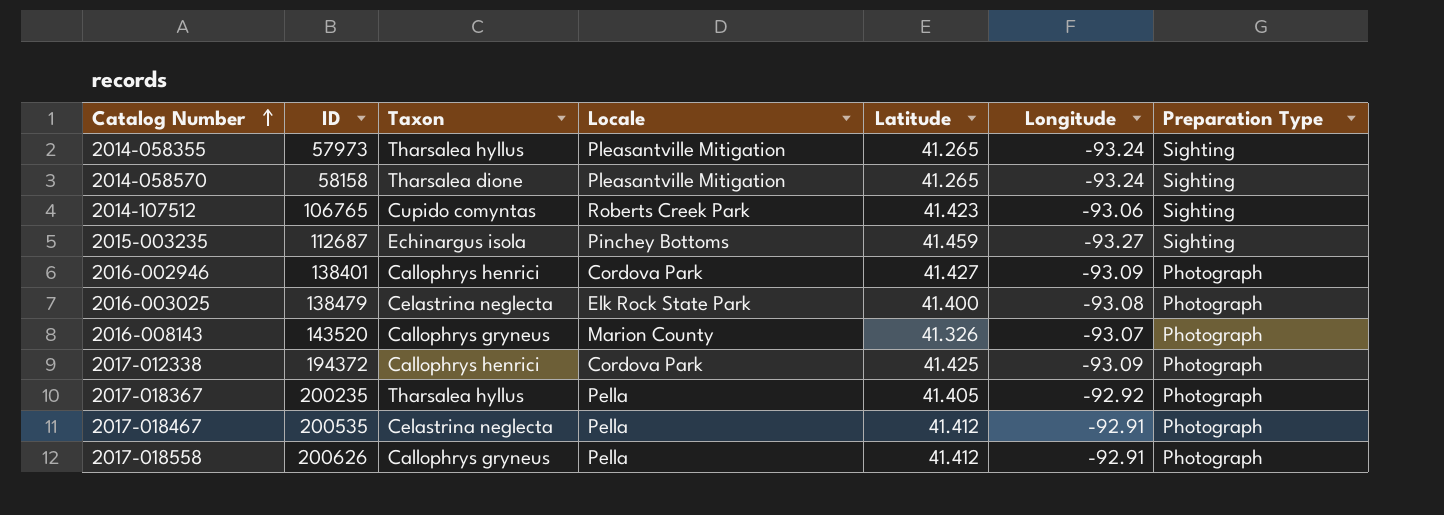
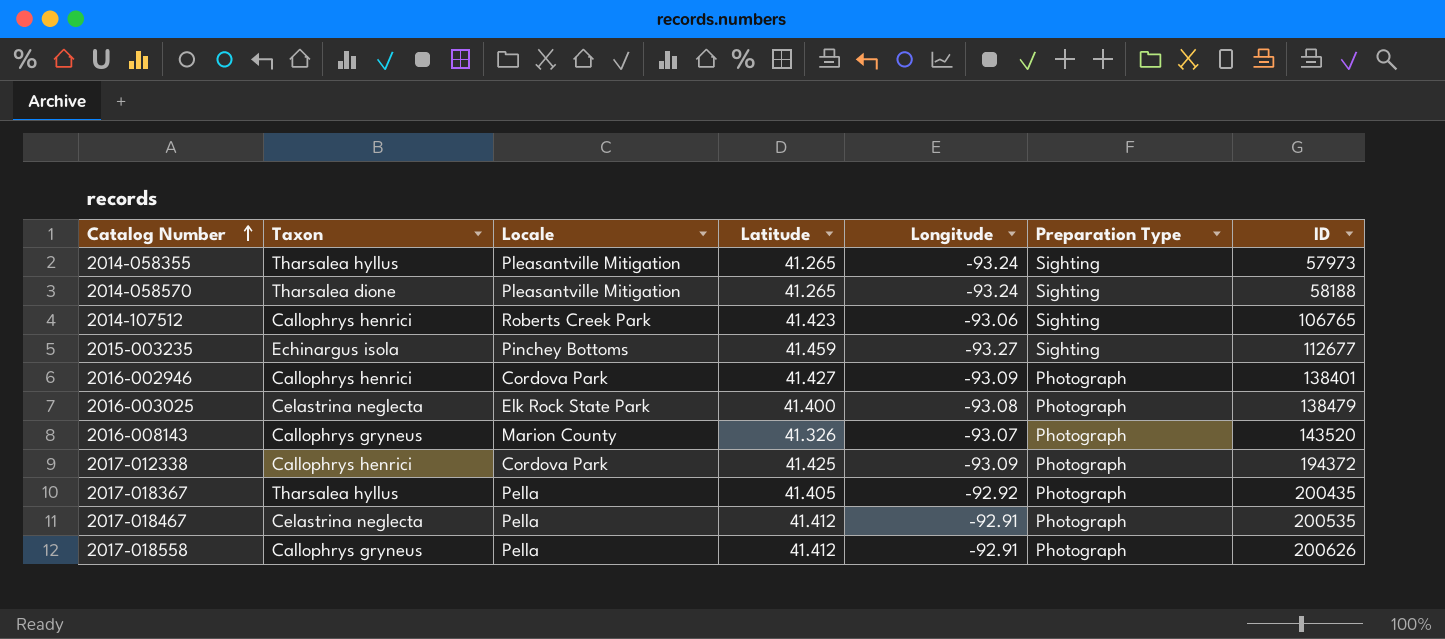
column ID | position: 2 -> 7
2014-058570 | ID: 58158 -> 58188
2014-107512 | Taxon: Cupido comyntas -> Callophrys henrici
2015-003235 | ID: 112687 -> 112677
2017-018367 | ID: 200235 -> 200435

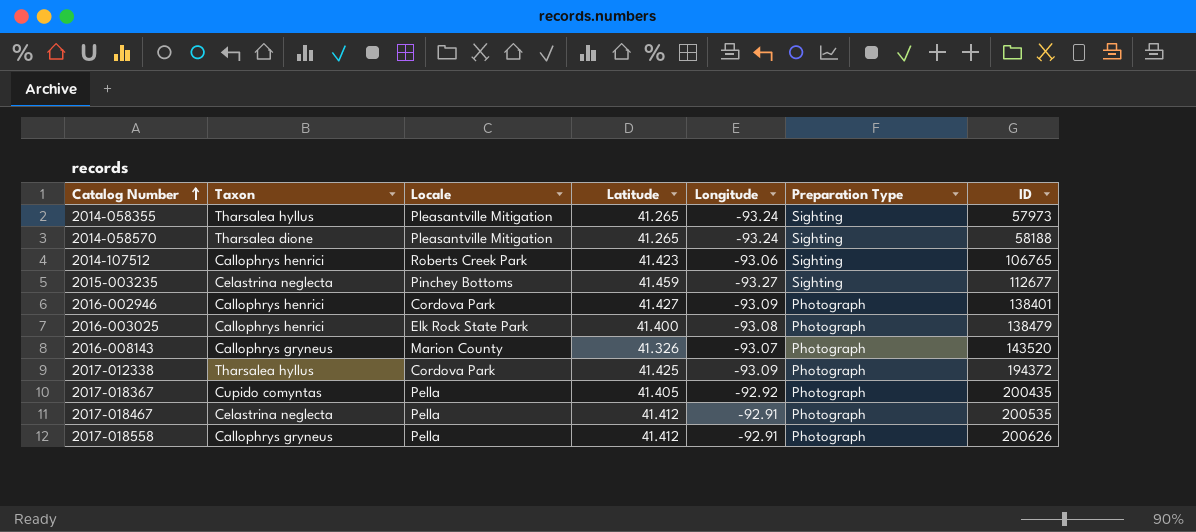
2015-003235 | Taxon: Echinargus isola -> Celastrina neglecta
2016-003025 | Taxon: Celastrina neglecta -> Callophrys henrici
2017-012338 | Taxon: Callophrys henrici -> Tharsalea hyllus
2017-018367 | Taxon: Tharsalea hyllus -> Cupido comyntas

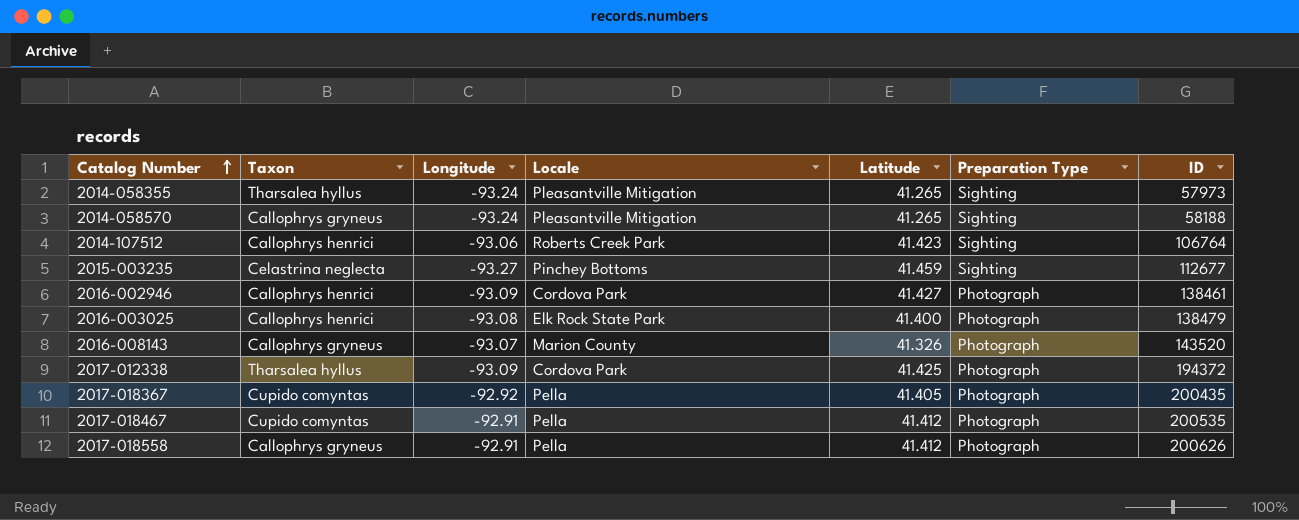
column Longitude | position: 5 -> 3
2014-058570 | Taxon: Tharsalea dione -> Callophrys gryneus
2014-107512 | ID: 106765 -> 106764
2016-002946 | ID: 138401 -> 138461
2017-018467 | Taxon: Celastrina neglecta -> Cupido comyntas

